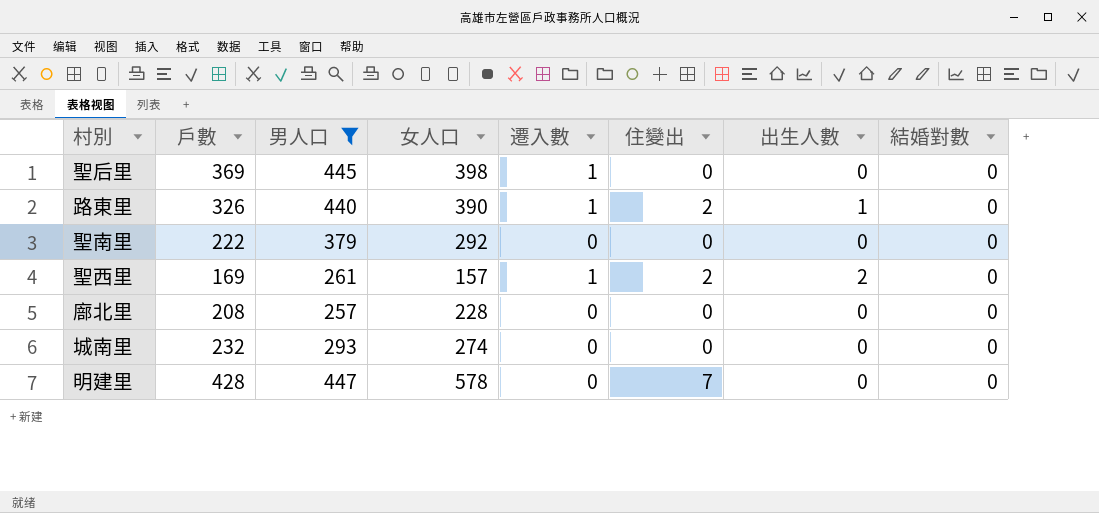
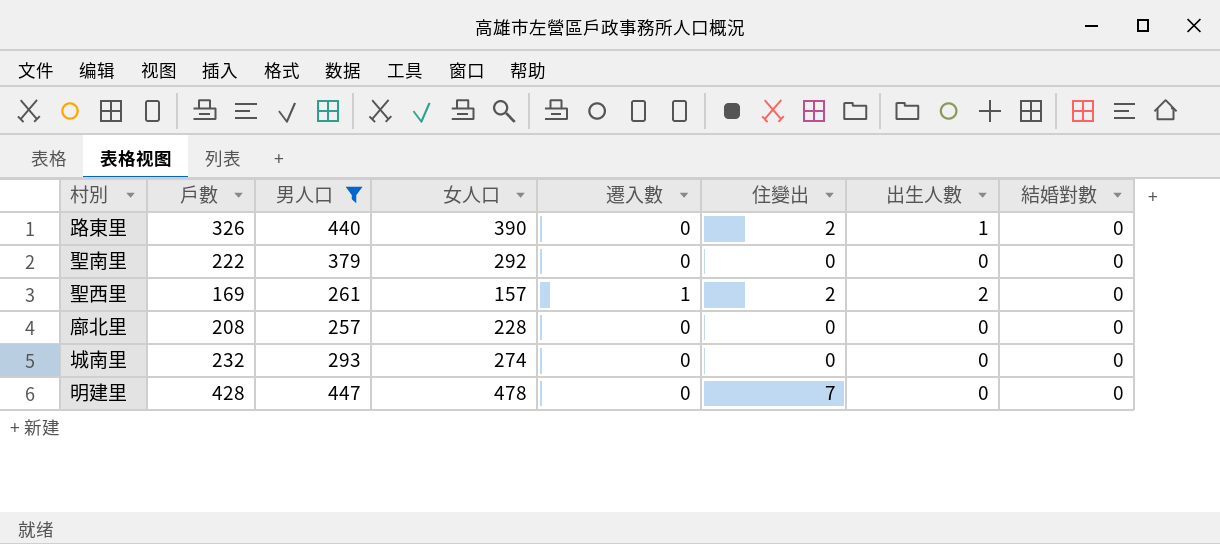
row 聖后里: 369 | 445 | 398 | 1 | 0 | 0 | 0 -> none
路東里 | 遷入數: 1 -> 0
明建里 | 女人口: 578 -> 478

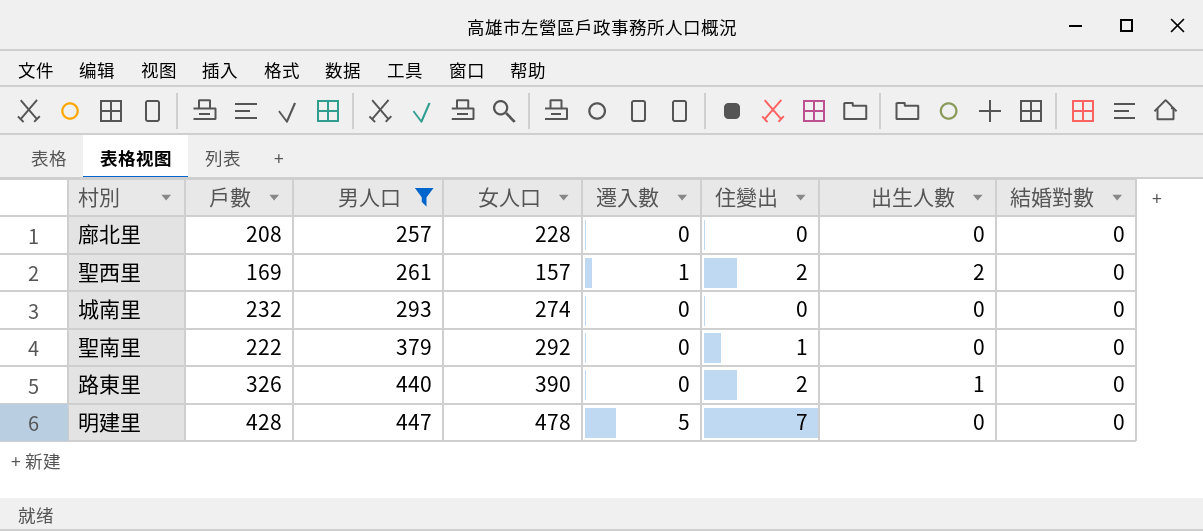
row order: none -> 男人口 ascending
聖南里 | 住變出: 0 -> 1
明建里 | 遷入數: 0 -> 5

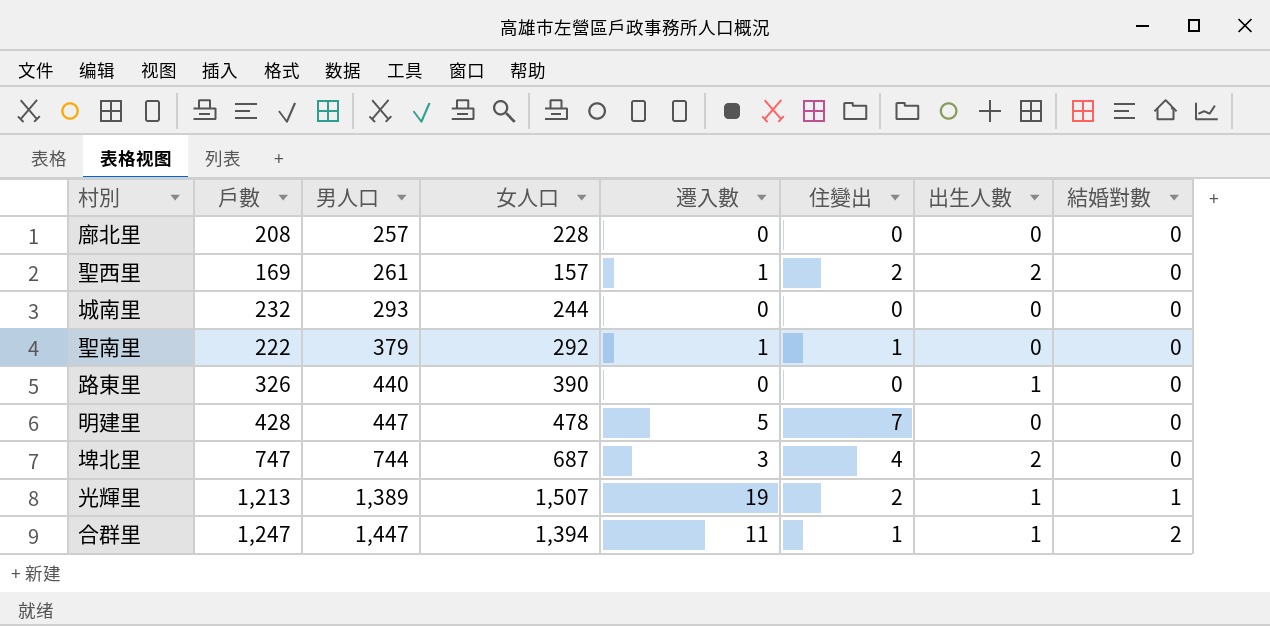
filter: 男人口 <= 447 -> none
城南里 | 女人口: 274 -> 244
聖南里 | 遷入數: 0 -> 1
路東里 | 住變出: 2 -> 0

